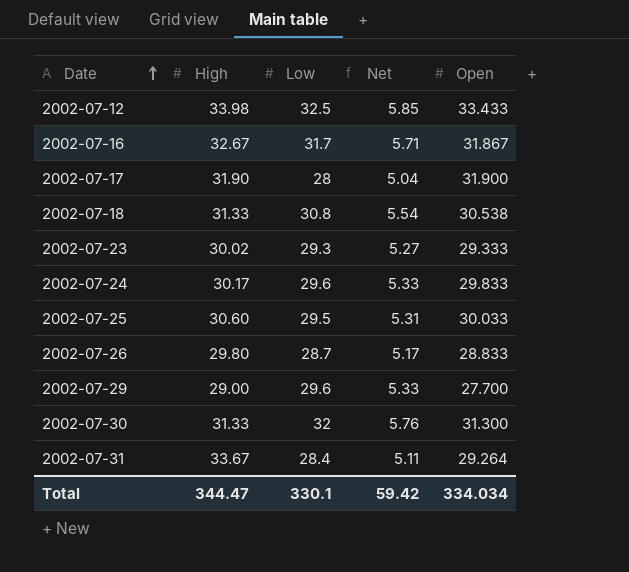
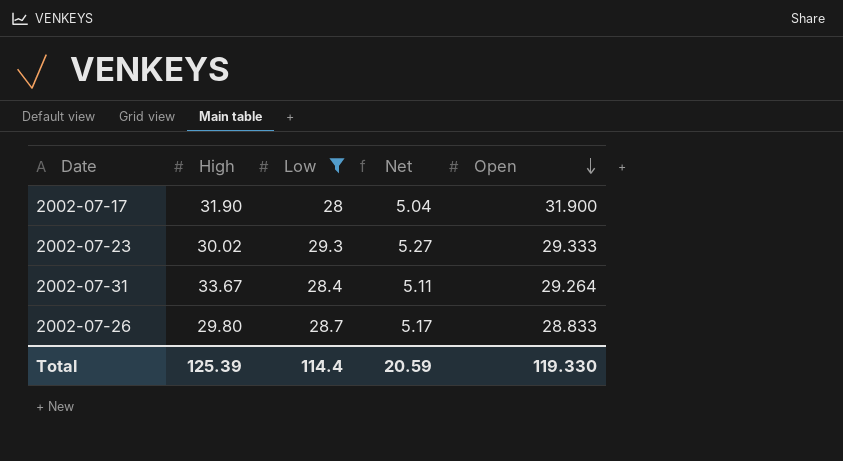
filter: none -> Low <= 29.3
row order: Date ascending -> Open descending
Total | High: 344.47 -> 125.39
Total | Low: 330.1 -> 114.4
Total | Net: 59.42 -> 20.59
Total | Open: 334.034 -> 119.330

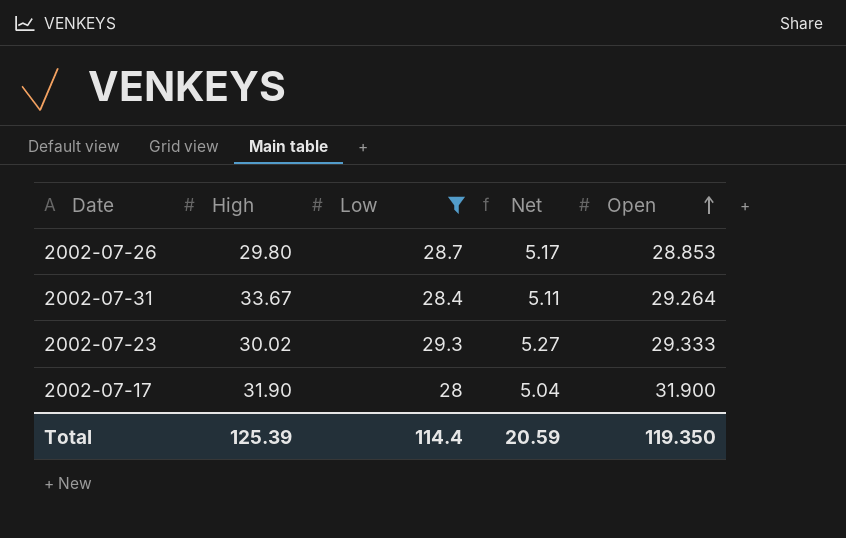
row order: Open descending -> Open ascending
2002-07-26 | Open: 28.833 -> 28.853
Total | Open: 119.330 -> 119.350

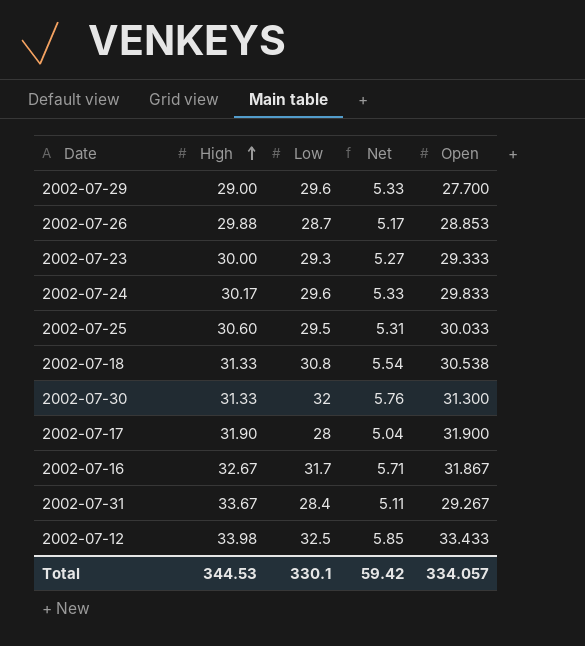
filter: Low <= 29.3 -> none
row order: Open ascending -> High ascending
2002-07-26 | High: 29.80 -> 29.88
2002-07-23 | High: 30.02 -> 30.00
2002-07-31 | Open: 29.264 -> 29.267
Total | High: 125.39 -> 344.53
Total | Low: 114.4 -> 330.1
Total | Net: 20.59 -> 59.42
Total | Open: 119.350 -> 334.057

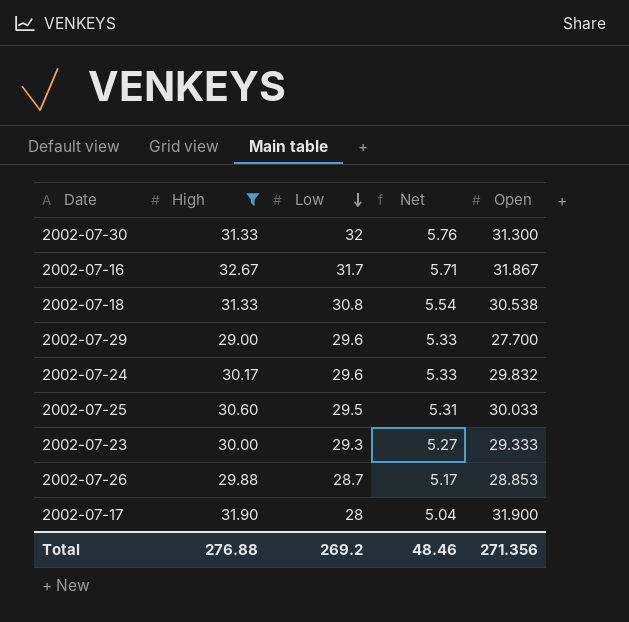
filter: none -> High <= 32.67
row order: High ascending -> Low descending
2002-07-24 | Open: 29.833 -> 29.832
Total | High: 344.53 -> 276.88
Total | Low: 330.1 -> 269.2
Total | Net: 59.42 -> 48.46
Total | Open: 334.057 -> 271.356

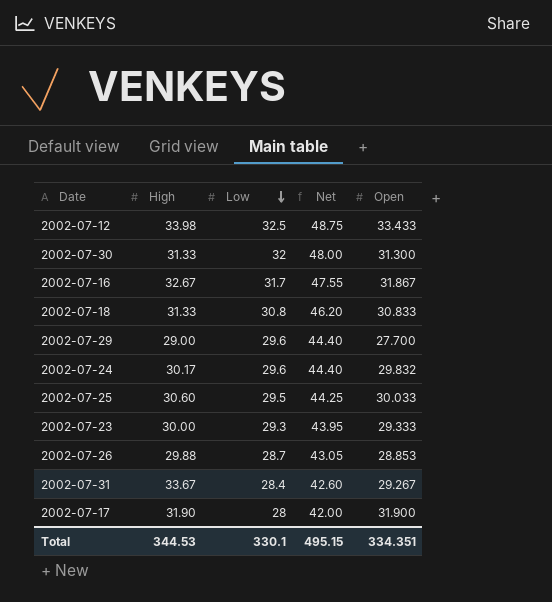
filter: High <= 32.67 -> none
column Net | formula: [Low] * 0.18 -> [Low] * 1.5
2002-07-18 | Open: 30.538 -> 30.833
Total | High: 276.88 -> 344.53
Total | Low: 269.2 -> 330.1
Total | Net: 48.46 -> 495.15
Total | Open: 271.356 -> 334.351

